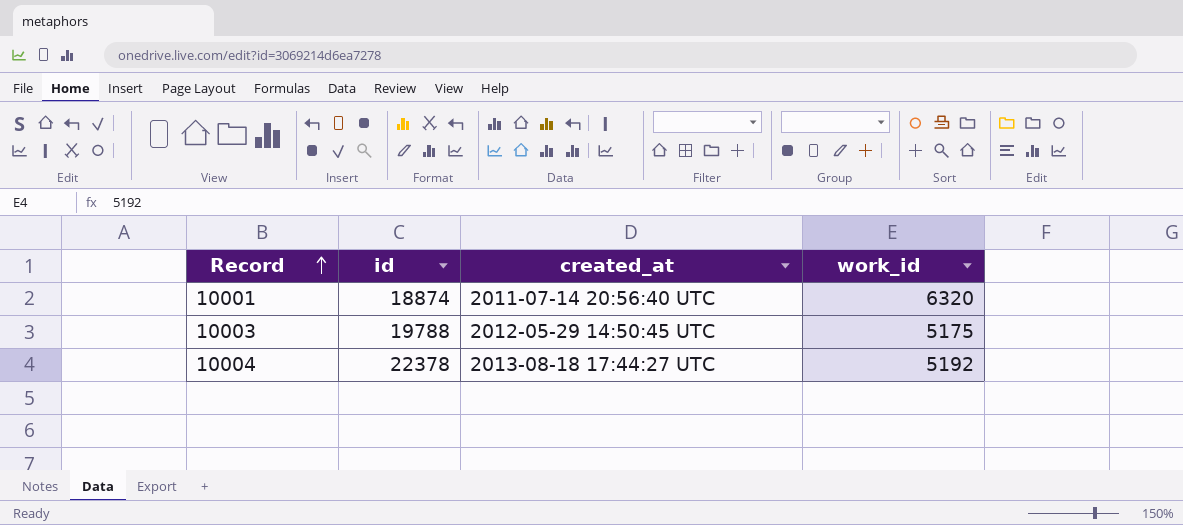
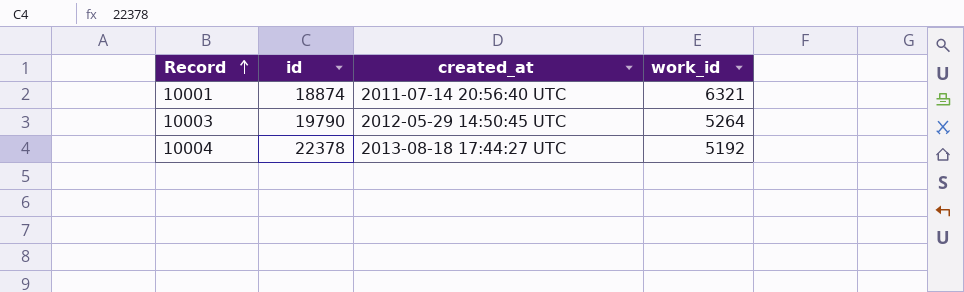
10001 | work_id: 6320 -> 6321
10003 | id: 19788 -> 19790
10003 | work_id: 5175 -> 5264

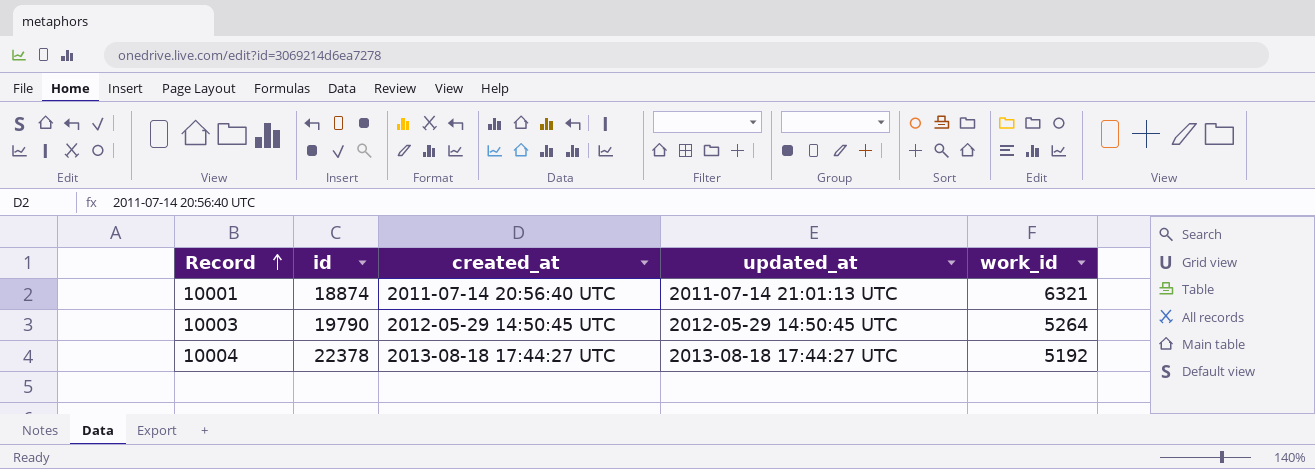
column updated_at | position: none -> 4

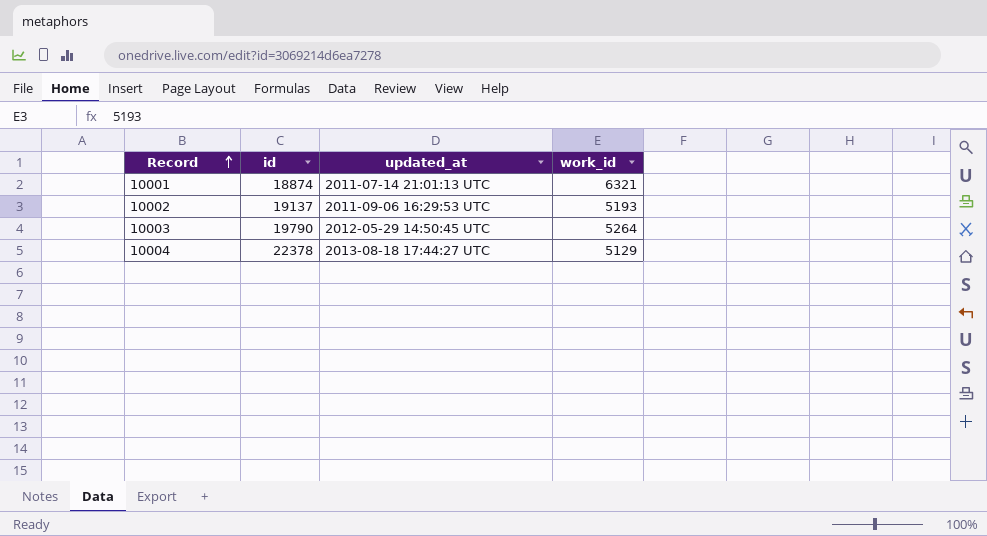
column created_at | position: 3 -> none
row 10002: none -> 19137 | 2011-09-06 16:29:53 UTC | 5193
10004 | work_id: 5192 -> 5129

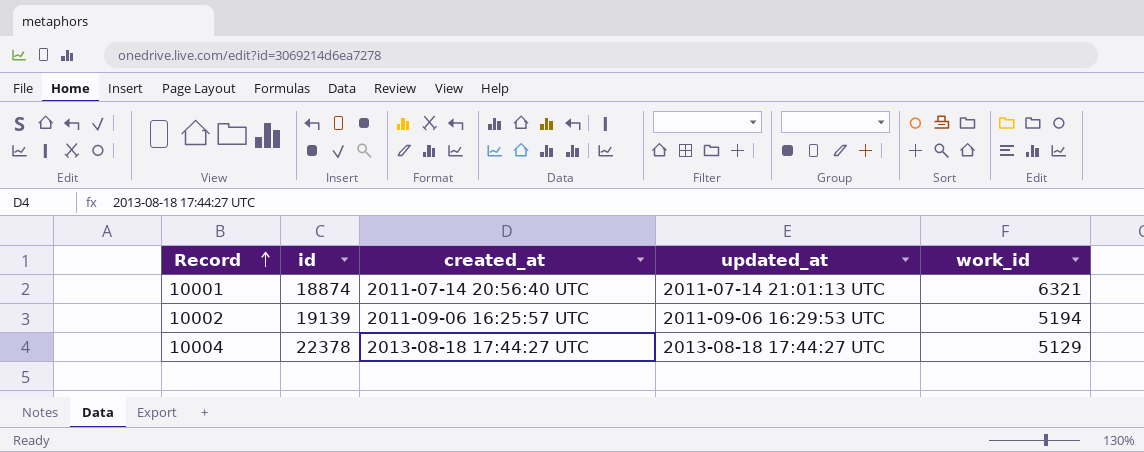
column created_at | position: none -> 3
row 10003: 19790 | 2012-05-29 14:50:45 UTC | 5264 -> none
10002 | id: 19137 -> 19139
10002 | work_id: 5193 -> 5194

